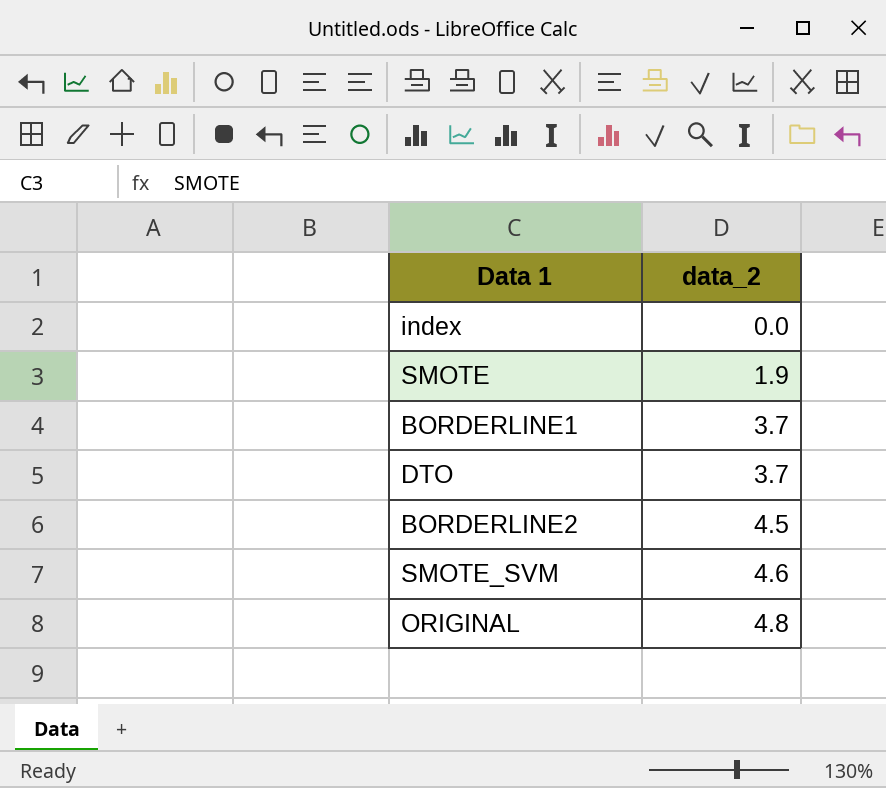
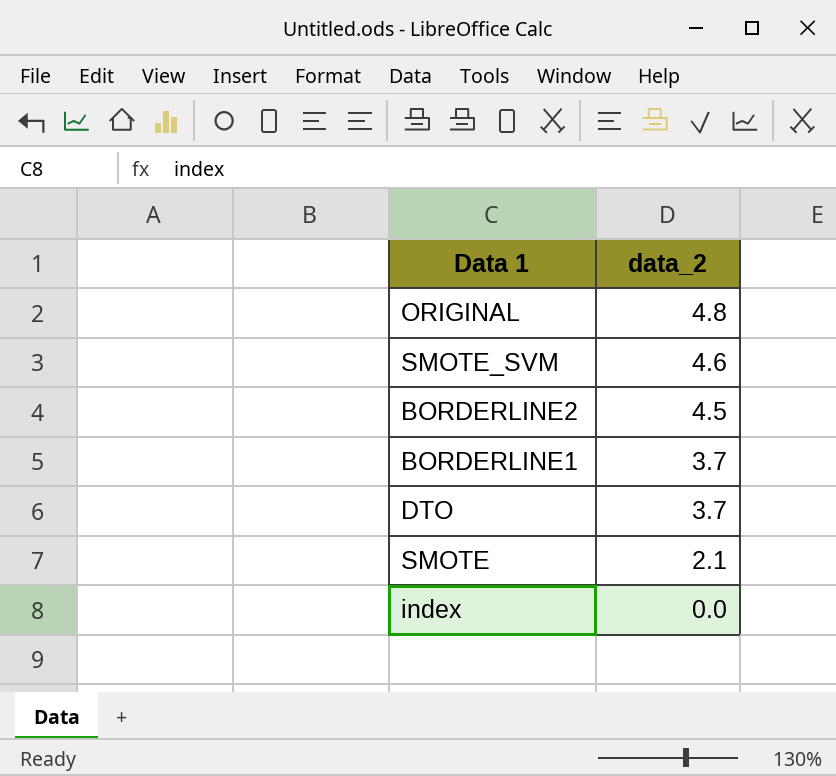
row order: data_2 ascending -> data_2 descending
SMOTE | data_2: 1.9 -> 2.1

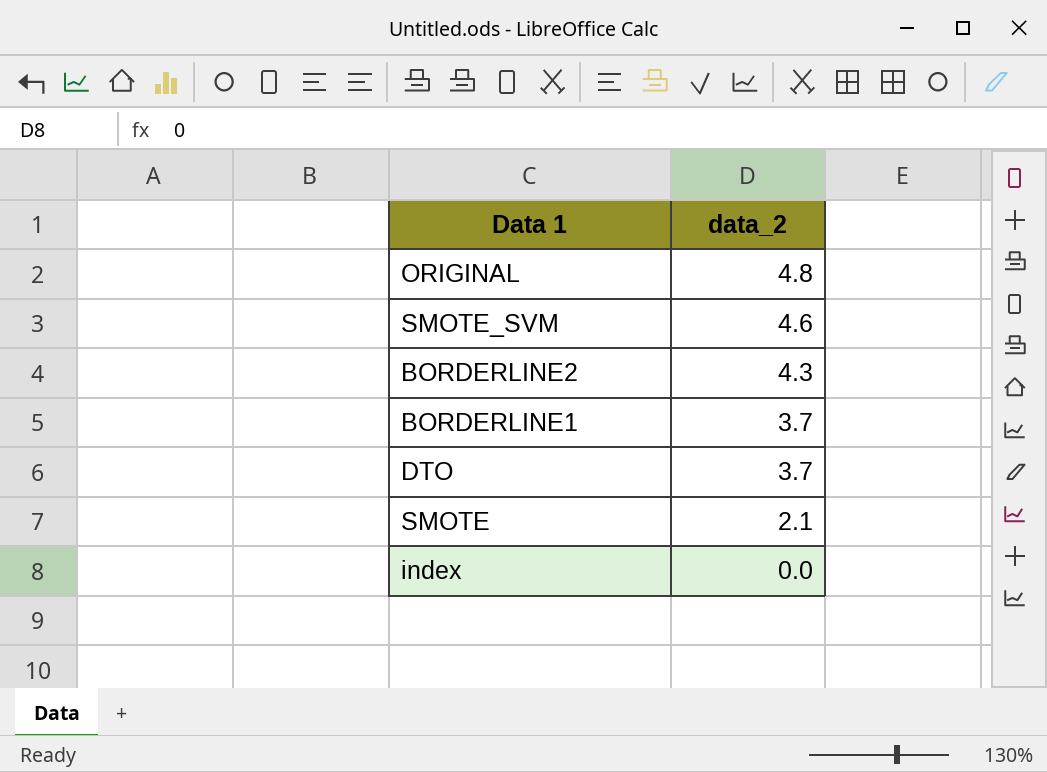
BORDERLINE2 | data_2: 4.5 -> 4.3

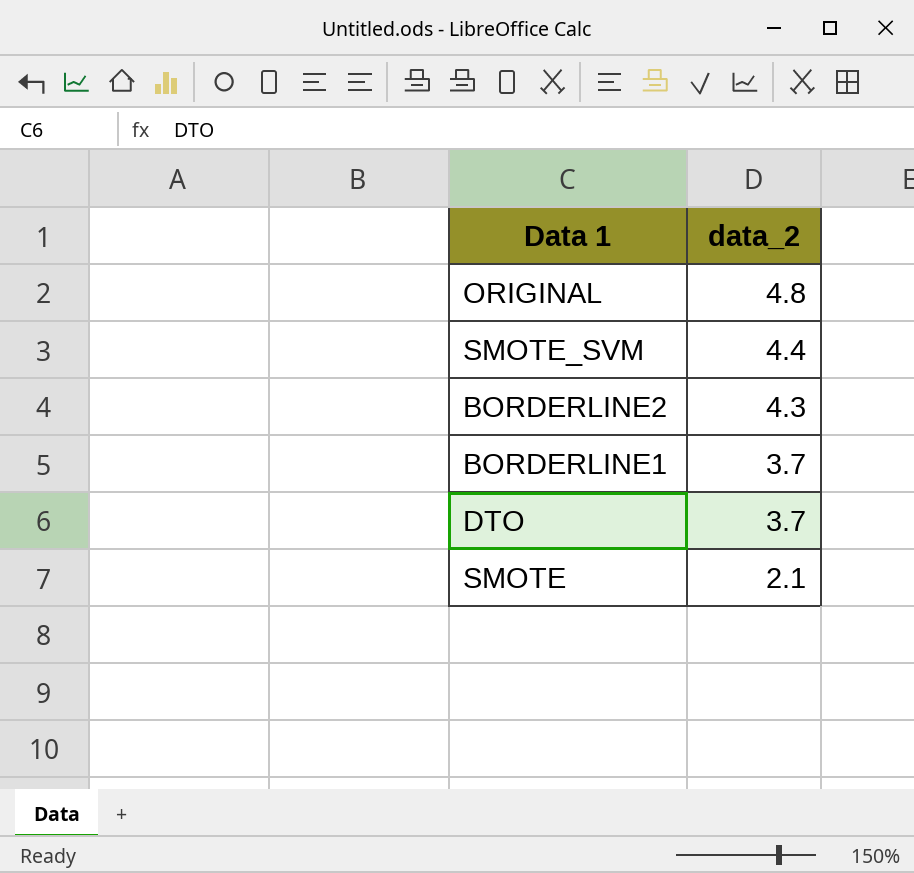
row index: 0.0 -> none
SMOTE_SVM | data_2: 4.6 -> 4.4

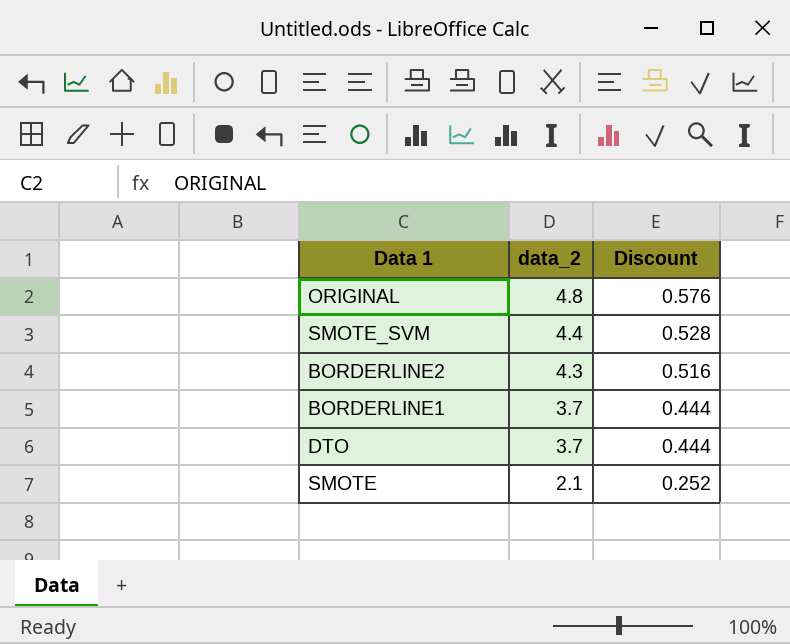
column Discount | formula: none -> [data_2] * 0.12

